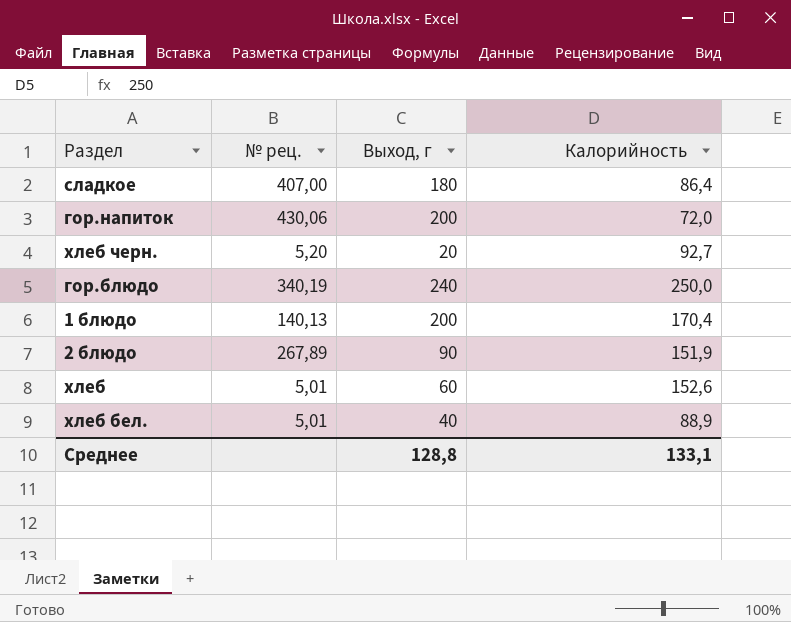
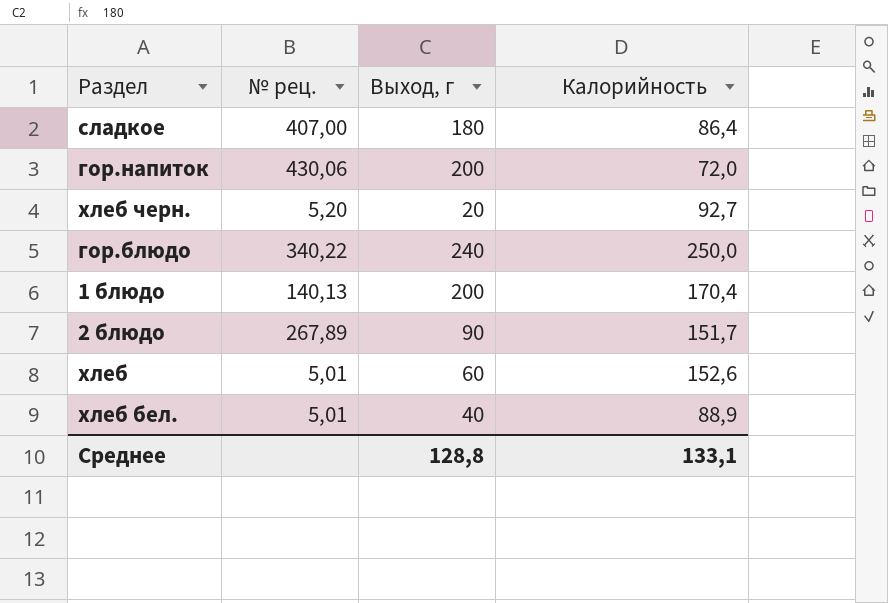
гор.блюдо | № рец.: 340,19 -> 340,22
2 блюдо | Калорийность: 151,9 -> 151,7

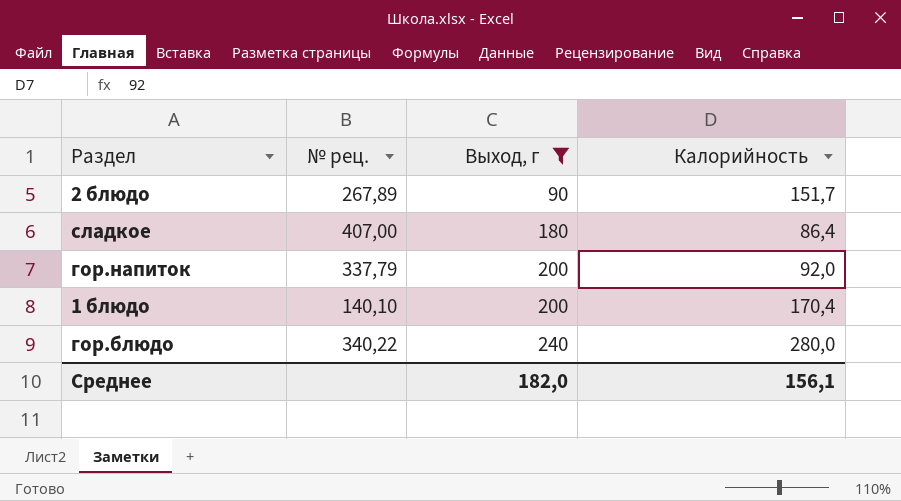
filter: none -> Выход, г >= 90
row order: none -> Выход, г ascending
гор.напиток | № рец.: 430,06 -> 337,79
гор.напиток | Калорийность: 72,0 -> 92,0
1 блюдо | № рец.: 140,13 -> 140,10
гор.блюдо | Калорийность: 250,0 -> 280,0
Среднее | Выход, г: 128,8 -> 182,0
Среднее | Калорийность: 133,1 -> 156,1

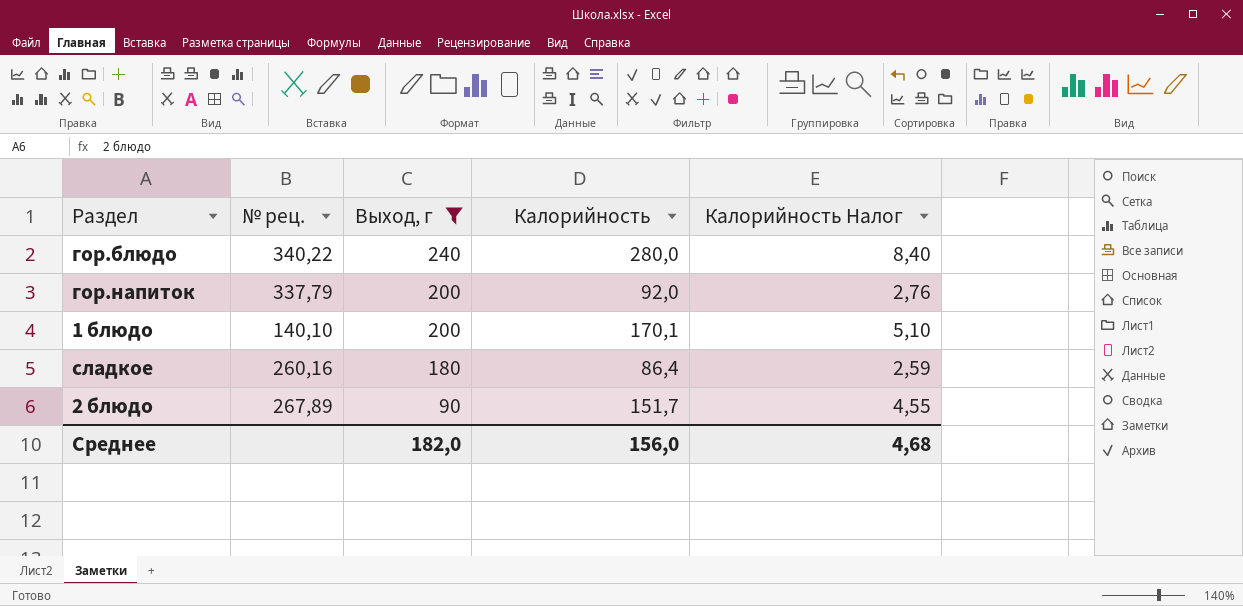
row order: Выход, г ascending -> Выход, г descending
column Калорийность Налог | formula: none -> [Калорийность] * 0,03
1 блюдо | Калорийность: 170,4 -> 170,1
сладкое | № рец.: 407,00 -> 260,16
Среднее | Калорийность: 156,1 -> 156,0

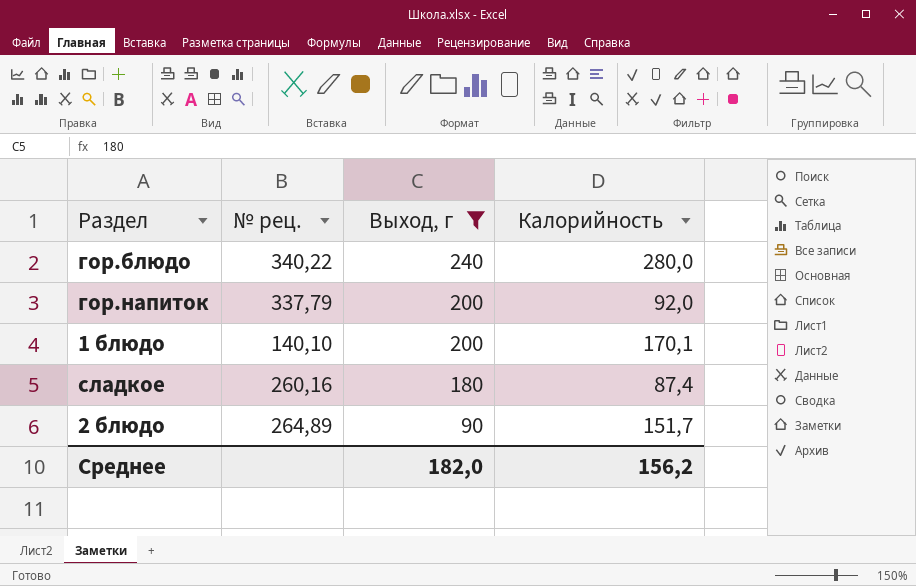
column Калорийность Налог | formula: [Калорийность] * 0,03 -> none
сладкое | Калорийность: 86,4 -> 87,4
2 блюдо | № рец.: 267,89 -> 264,89
Среднее | Калорийность: 156,0 -> 156,2

